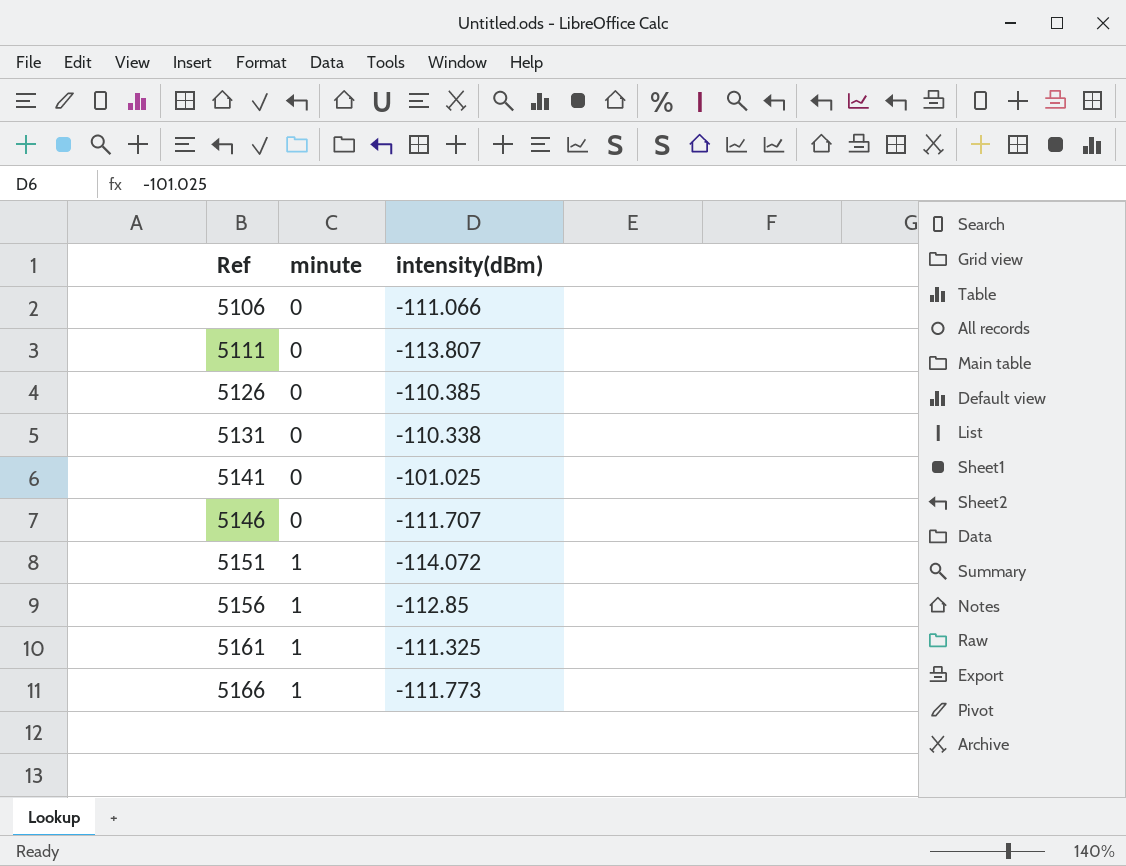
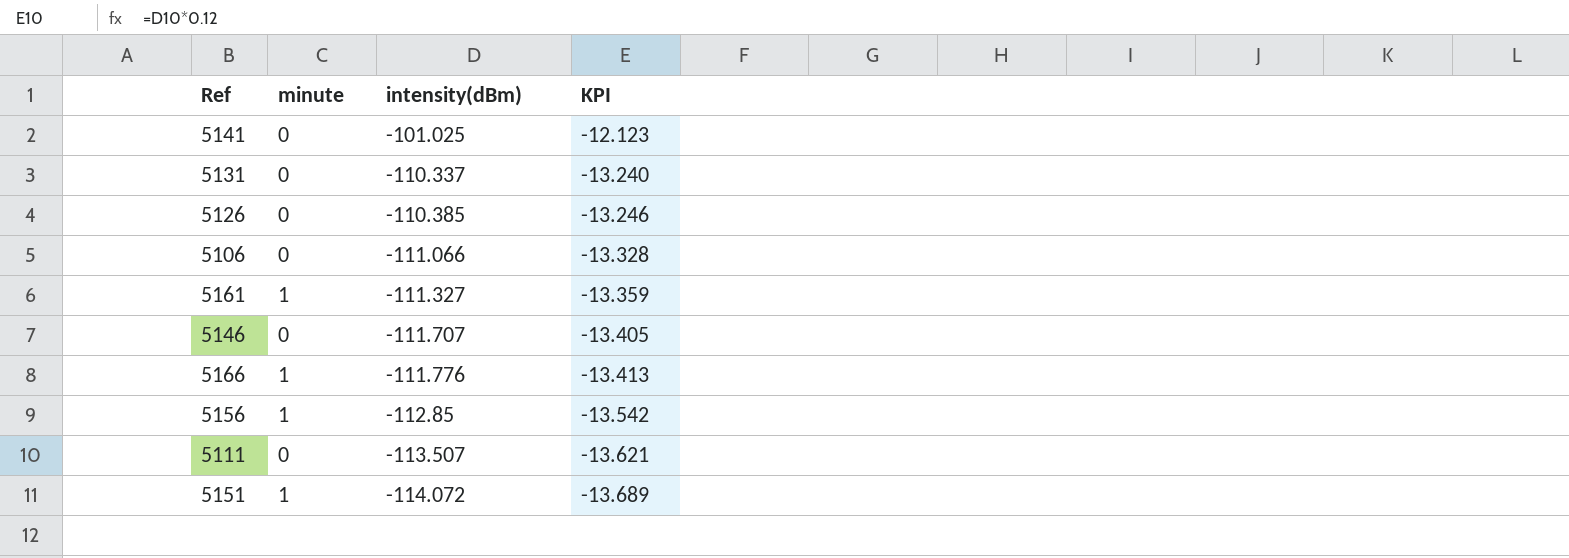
row order: Ref ascending -> intensity(dBm) descending
column KPI | formula: none -> [intensity(dBm)] * 0.12
5131 | intensity(dBm): -110.338 -> -110.337
5161 | intensity(dBm): -111.325 -> -111.327
5166 | intensity(dBm): -111.773 -> -111.776
5111 | intensity(dBm): -113.807 -> -113.507

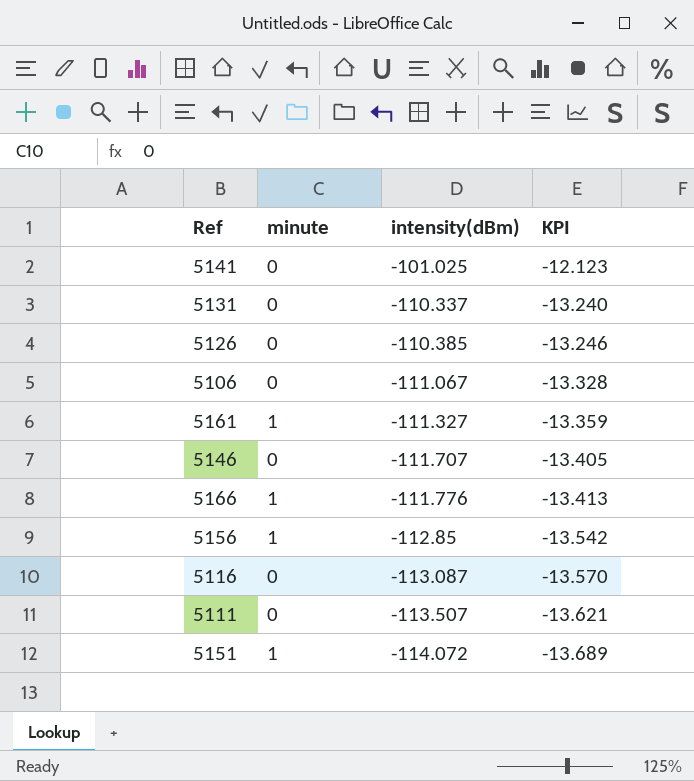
5106 | intensity(dBm): -111.066 -> -111.067
row 5116: none -> 0 | -113.087 | -13.570

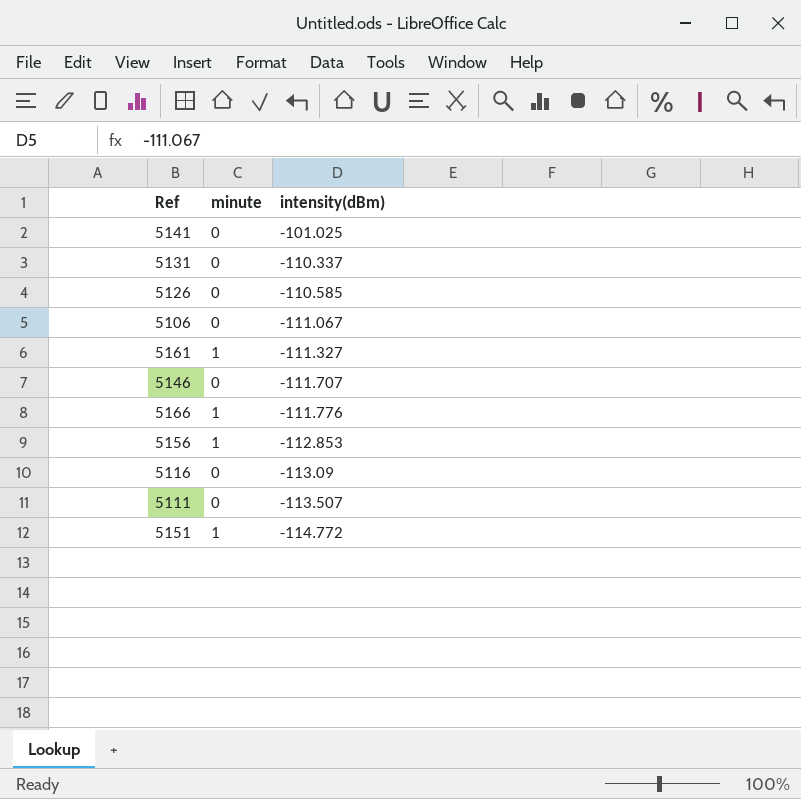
column KPI | formula: [intensity(dBm)] * 0.12 -> none
5126 | intensity(dBm): -110.385 -> -110.585
5156 | intensity(dBm): -112.85 -> -112.853
5116 | intensity(dBm): -113.087 -> -113.09
5151 | intensity(dBm): -114.072 -> -114.772

